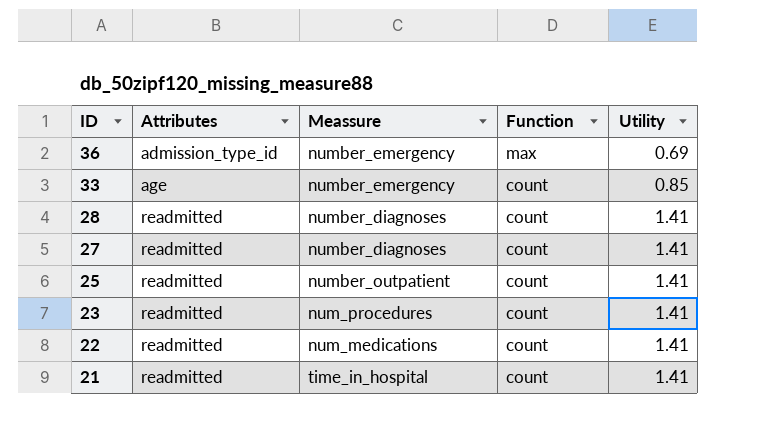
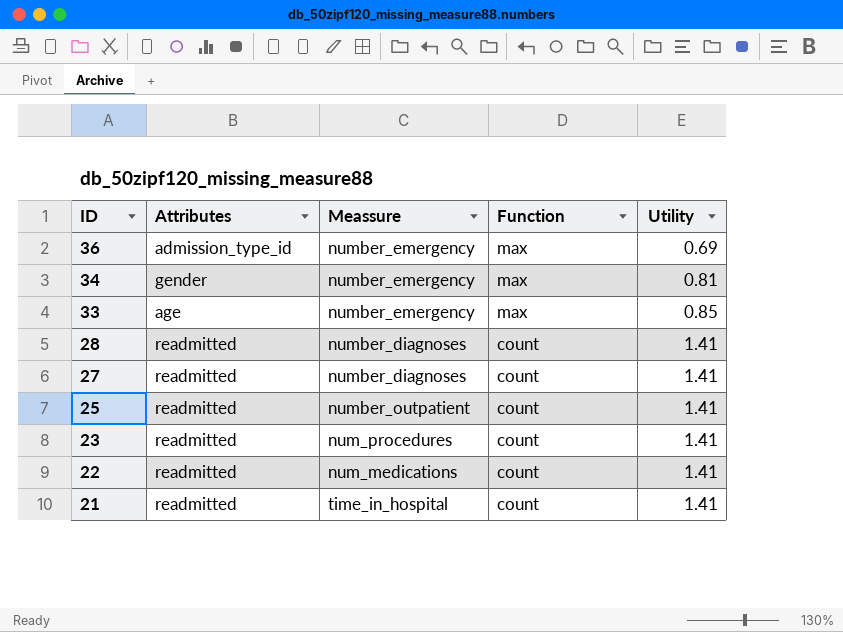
row 34: none -> gender | number_emergency | max | 0.81
33 | Function: count -> max

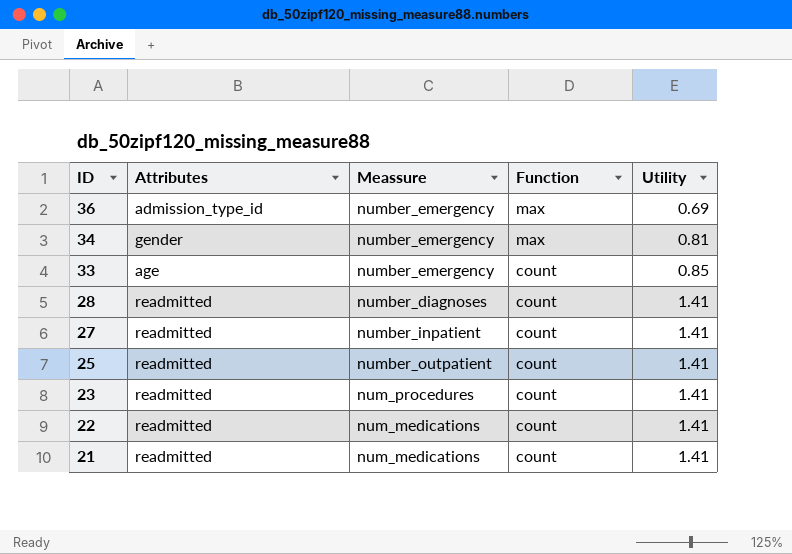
33 | Function: max -> count
27 | Meassure: number_diagnoses -> number_inpatient
21 | Meassure: time_in_hospital -> num_medications

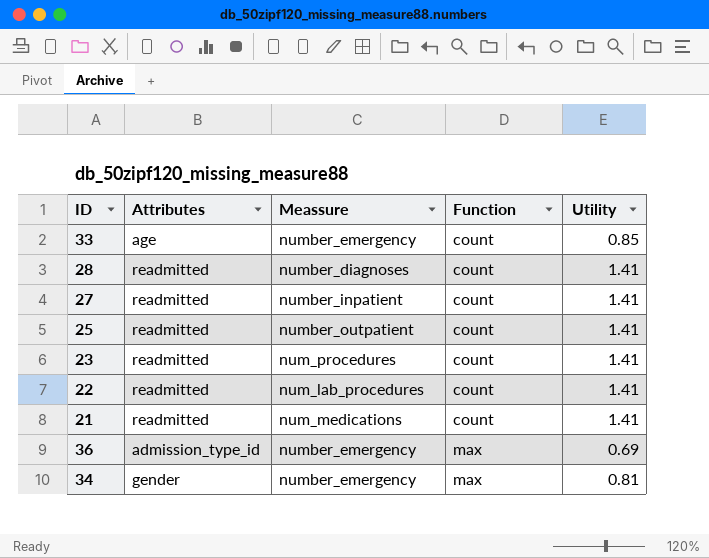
row order: ID descending -> Function ascending
22 | Meassure: num_medications -> num_lab_procedures

